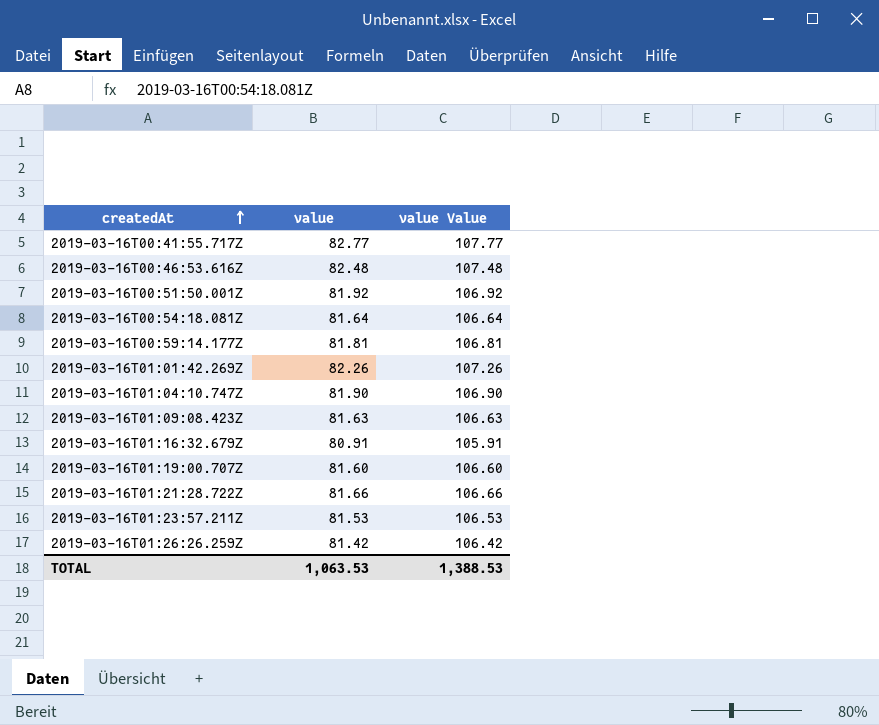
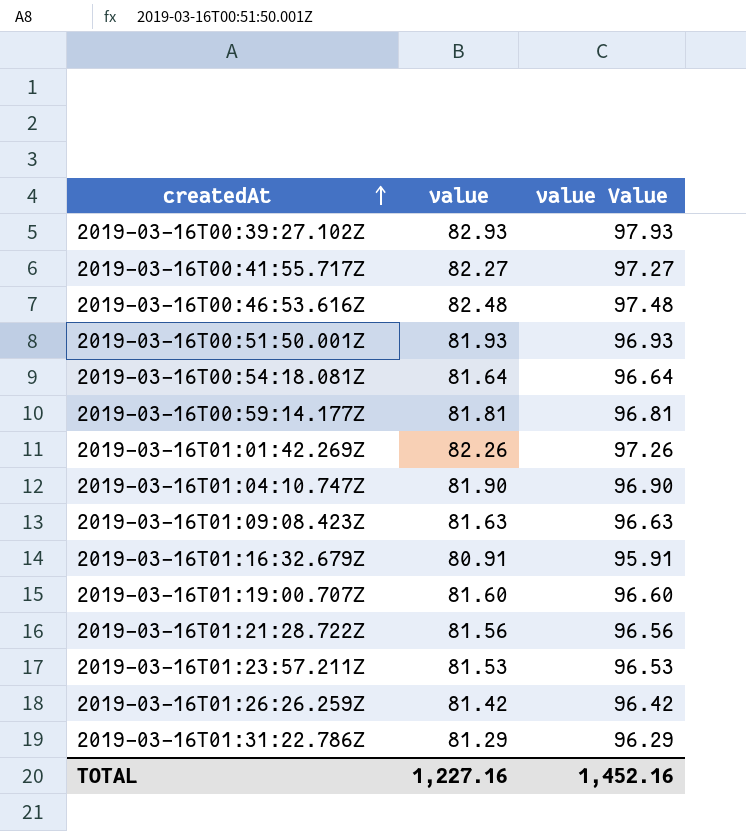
column value Value | formula: [value] + 25 -> [value] + 15
row 2019-03-16T00:39:27.102Z: none -> 82.93 | 97.93
2019-03-16T00:41:55.717Z | value: 82.77 -> 82.27
2019-03-16T00:51:50.001Z | value: 81.92 -> 81.93
2019-03-16T01:21:28.722Z | value: 81.66 -> 81.56
row 2019-03-16T01:31:22.786Z: none -> 81.29 | 96.29
TOTAL | value: 1,063.53 -> 1,227.16
TOTAL | value Value: 1,388.53 -> 1,452.16

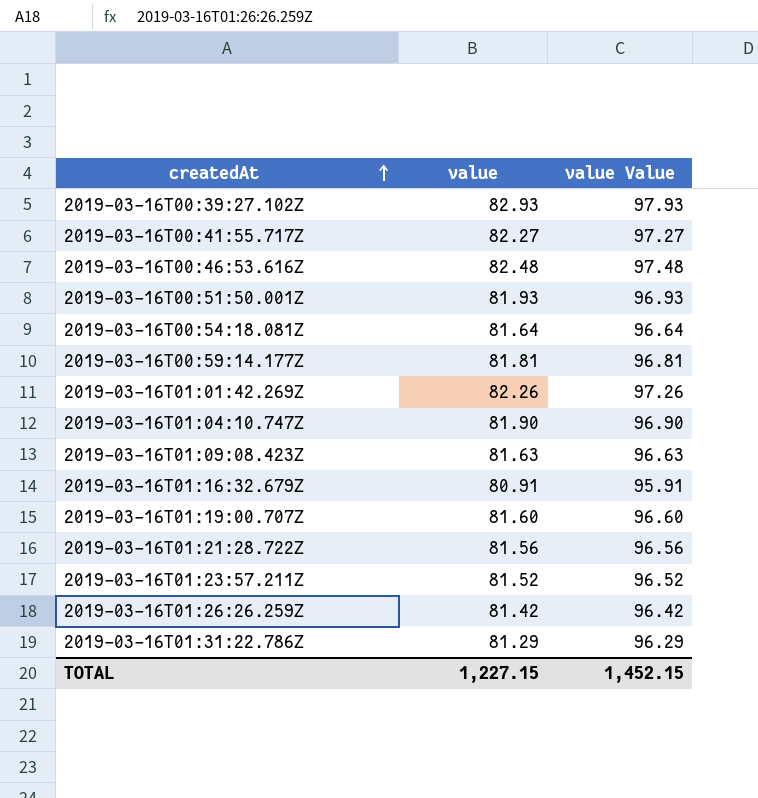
2019-03-16T01:23:57.211Z | value: 81.53 -> 81.52
2019-03-16T01:23:57.211Z | value Value: 96.53 -> 96.52
TOTAL | value: 1,227.16 -> 1,227.15
TOTAL | value Value: 1,452.16 -> 1,452.15

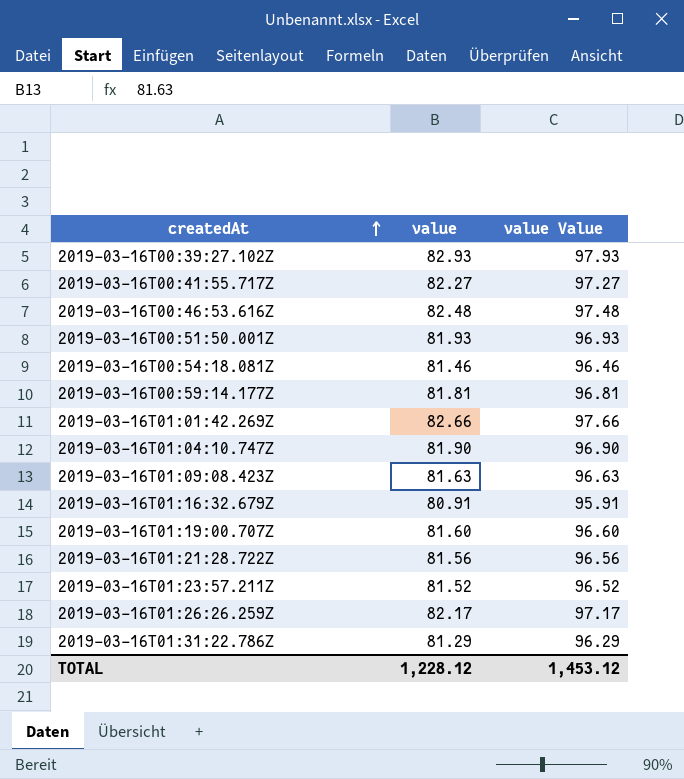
2019-03-16T00:54:18.081Z | value: 81.64 -> 81.46
2019-03-16T00:54:18.081Z | value Value: 96.64 -> 96.46
2019-03-16T01:01:42.269Z | value: 82.26 -> 82.66
2019-03-16T01:01:42.269Z | value Value: 97.26 -> 97.66
2019-03-16T01:26:26.259Z | value: 81.42 -> 82.17
2019-03-16T01:26:26.259Z | value Value: 96.42 -> 97.17
TOTAL | value: 1,227.15 -> 1,228.12
TOTAL | value Value: 1,452.15 -> 1,453.12

